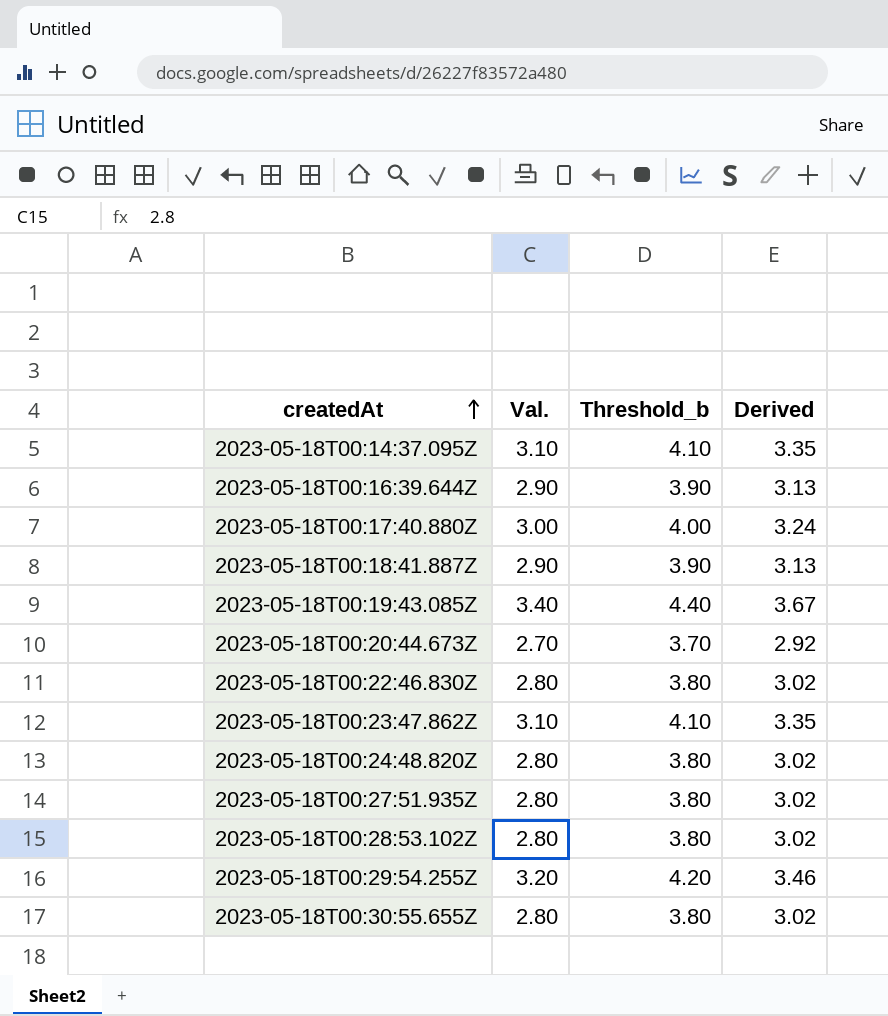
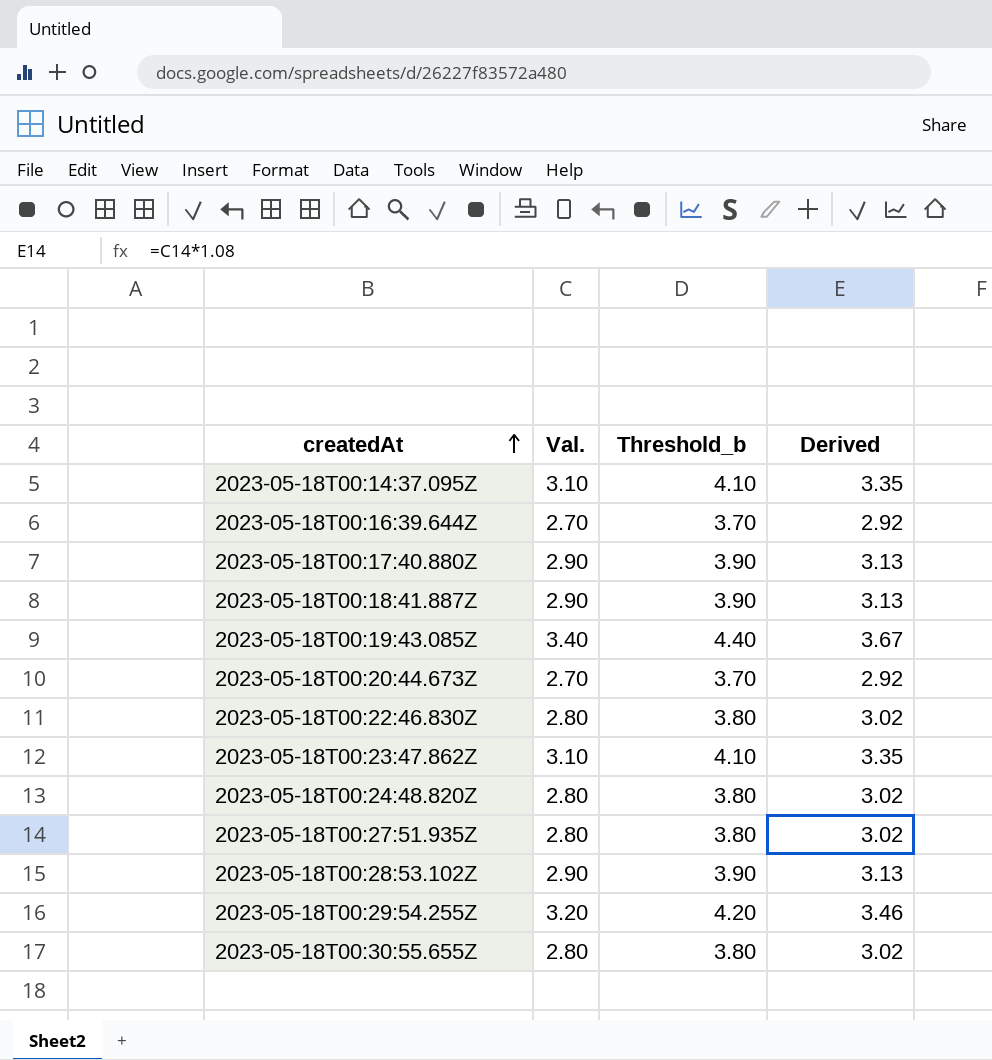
2023-05-18T00:16:39.644Z | Val.: 2.90 -> 2.70
2023-05-18T00:16:39.644Z | Threshold_b: 3.90 -> 3.70
2023-05-18T00:16:39.644Z | Derived: 3.13 -> 2.92
2023-05-18T00:17:40.880Z | Val.: 3.00 -> 2.90
2023-05-18T00:17:40.880Z | Threshold_b: 4.00 -> 3.90
2023-05-18T00:17:40.880Z | Derived: 3.24 -> 3.13
2023-05-18T00:28:53.102Z | Val.: 2.80 -> 2.90
2023-05-18T00:28:53.102Z | Threshold_b: 3.80 -> 3.90
2023-05-18T00:28:53.102Z | Derived: 3.02 -> 3.13

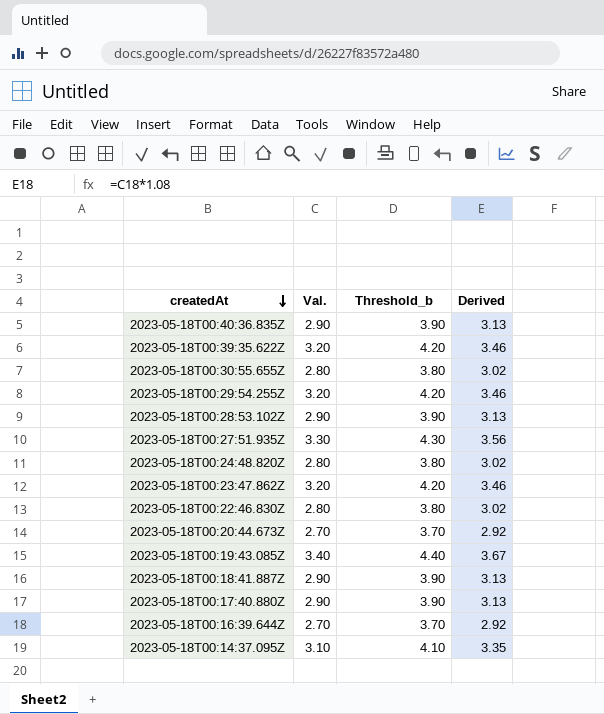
row order: createdAt ascending -> createdAt descending
row 2023-05-18T00:40:36.835Z: none -> 2.90 | 3.90 | 3.13
row 2023-05-18T00:39:35.622Z: none -> 3.20 | 4.20 | 3.46
2023-05-18T00:27:51.935Z | Val.: 2.80 -> 3.30
2023-05-18T00:27:51.935Z | Threshold_b: 3.80 -> 4.30
2023-05-18T00:27:51.935Z | Derived: 3.02 -> 3.56
2023-05-18T00:23:47.862Z | Val.: 3.10 -> 3.20
2023-05-18T00:23:47.862Z | Threshold_b: 4.10 -> 4.20
2023-05-18T00:23:47.862Z | Derived: 3.35 -> 3.46

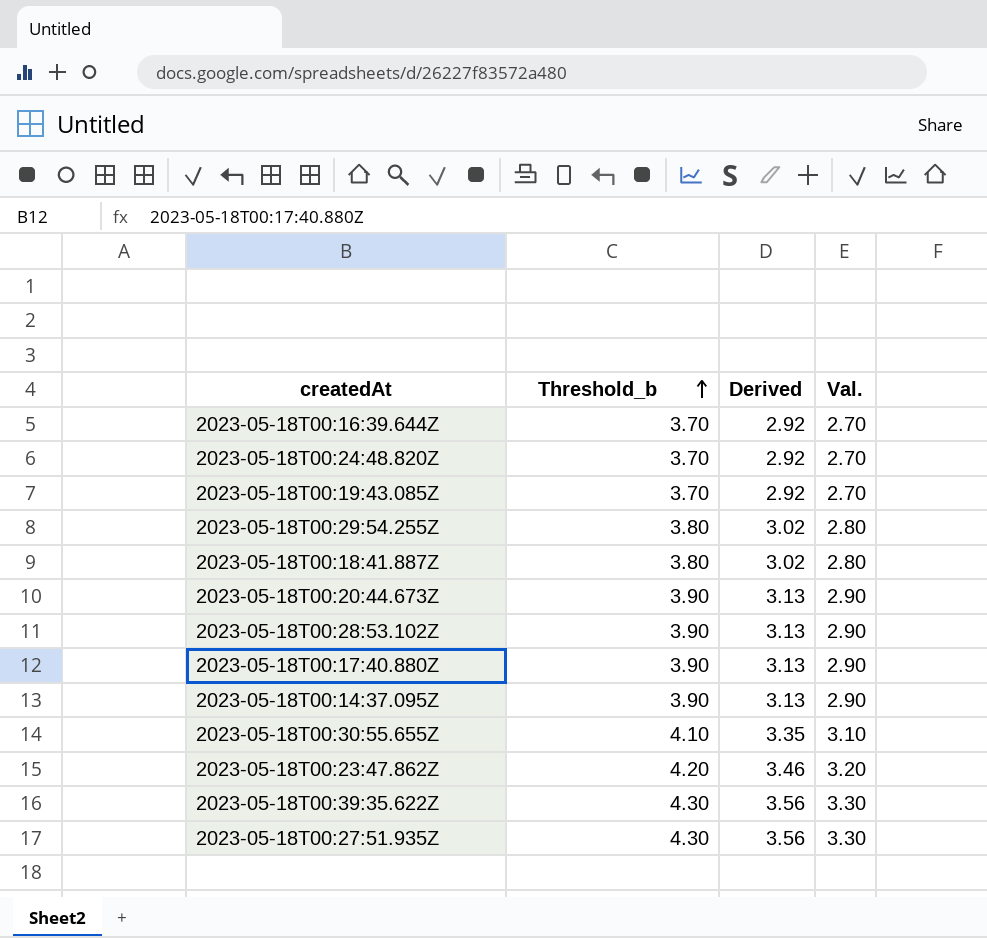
row order: createdAt descending -> Threshold_b ascending
column Val. | position: 2 -> 4
row 2023-05-18T00:40:36.835Z: 2.90 | 3.90 | 3.13 -> none
row 2023-05-18T00:22:46.830Z: 2.80 | 3.80 | 3.02 -> none
2023-05-18T00:24:48.820Z | Threshold_b: 3.80 -> 3.70
2023-05-18T00:24:48.820Z | Derived: 3.02 -> 2.92
2023-05-18T00:24:48.820Z | Val.: 2.80 -> 2.70
2023-05-18T00:19:43.085Z | Threshold_b: 4.40 -> 3.70
2023-05-18T00:19:43.085Z | Derived: 3.67 -> 2.92
2023-05-18T00:19:43.085Z | Val.: 3.40 -> 2.70
2023-05-18T00:29:54.255Z | Threshold_b: 4.20 -> 3.80
2023-05-18T00:29:54.255Z | Derived: 3.46 -> 3.02
2023-05-18T00:29:54.255Z | Val.: 3.20 -> 2.80
2023-05-18T00:18:41.887Z | Threshold_b: 3.90 -> 3.80
2023-05-18T00:18:41.887Z | Derived: 3.13 -> 3.02
2023-05-18T00:18:41.887Z | Val.: 2.90 -> 2.80
2023-05-18T00:20:44.673Z | Threshold_b: 3.70 -> 3.90
2023-05-18T00:20:44.673Z | Derived: 2.92 -> 3.13
2023-05-18T00:20:44.673Z | Val.: 2.70 -> 2.90
2023-05-18T00:14:37.095Z | Threshold_b: 4.10 -> 3.90
2023-05-18T00:14:37.095Z | Derived: 3.35 -> 3.13
2023-05-18T00:14:37.095Z | Val.: 3.10 -> 2.90
2023-05-18T00:30:55.655Z | Threshold_b: 3.80 -> 4.10
2023-05-18T00:30:55.655Z | Derived: 3.02 -> 3.35
2023-05-18T00:30:55.655Z | Val.: 2.80 -> 3.10
2023-05-18T00:39:35.622Z | Threshold_b: 4.20 -> 4.30
2023-05-18T00:39:35.622Z | Derived: 3.46 -> 3.56
2023-05-18T00:39:35.622Z | Val.: 3.20 -> 3.30

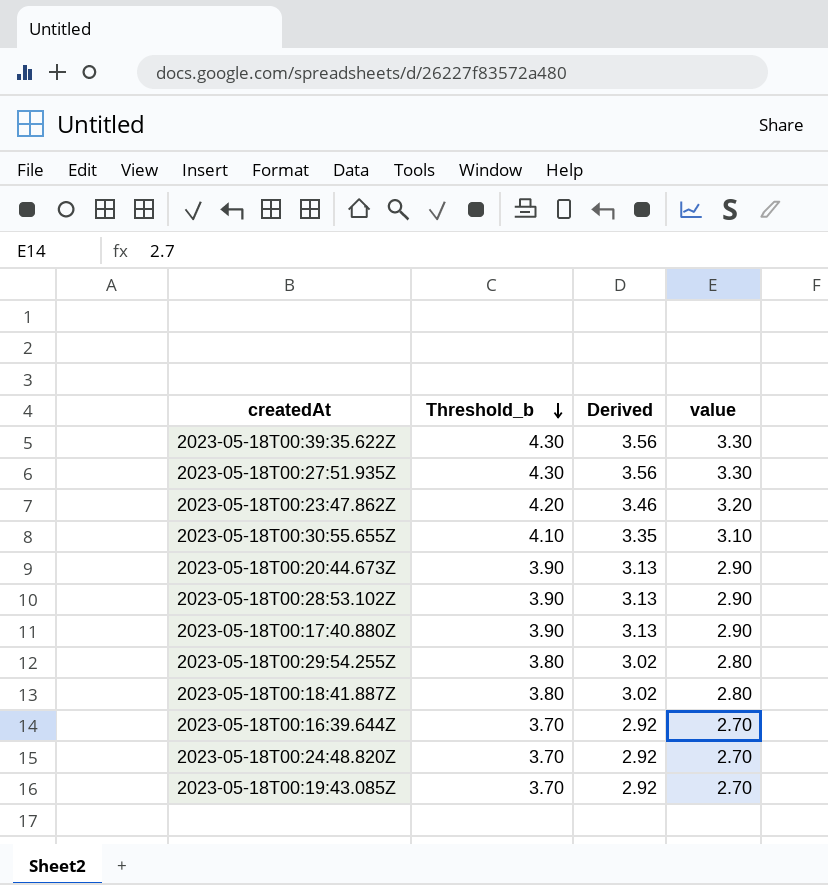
row order: Threshold_b ascending -> Threshold_b descending
column name: Val. -> value
row 2023-05-18T00:14:37.095Z: 3.90 | 3.13 | 2.90 -> none

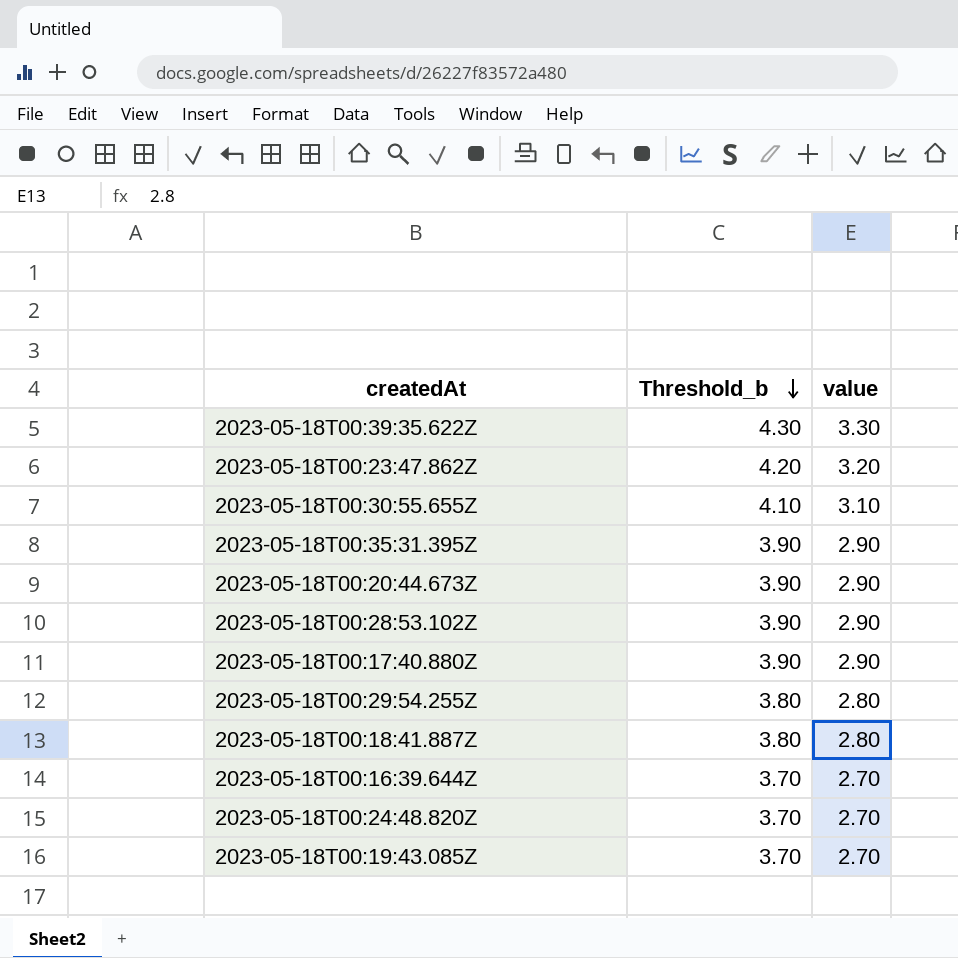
column Derived | formula: [value] * 1.08 -> none
row 2023-05-18T00:27:51.935Z: 4.30 | 3.56 | 3.30 -> none
row 2023-05-18T00:35:31.395Z: none -> 3.90 | 2.90

